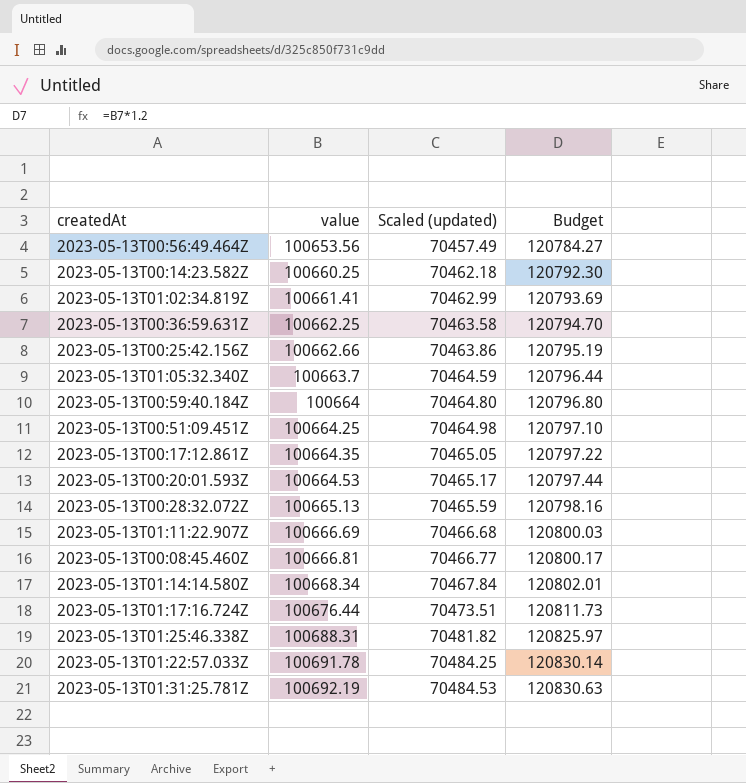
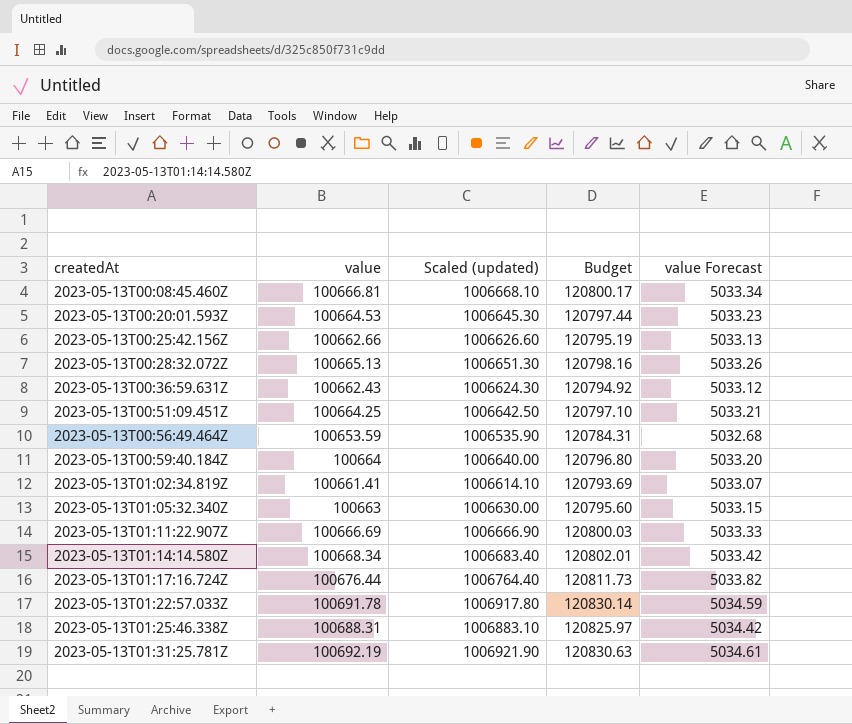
row order: value ascending -> createdAt ascending
column Scaled (updated) | formula: [value] * 0.7 -> [value] * 10
column value Forecast | formula: none -> [value] * 0.05
row 2023-05-13T00:14:23.582Z: 100660.25 | 70462.18 | 120792.30 -> none
row 2023-05-13T00:17:12.861Z: 100664.35 | 70465.05 | 120797.22 -> none
2023-05-13T00:36:59.631Z | value: 100662.25 -> 100662.43
2023-05-13T00:36:59.631Z | Budget: 120794.70 -> 120794.92
2023-05-13T00:56:49.464Z | value: 100653.56 -> 100653.59
2023-05-13T00:56:49.464Z | Budget: 120784.27 -> 120784.31
2023-05-13T01:05:32.340Z | value: 100663.7 -> 100663
2023-05-13T01:05:32.340Z | Budget: 120796.44 -> 120795.60

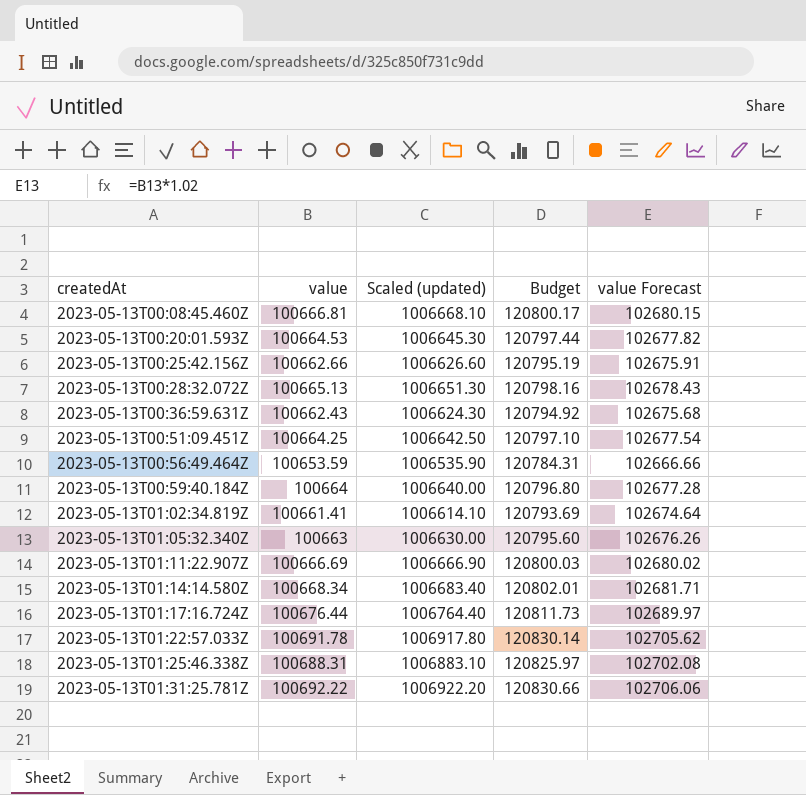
column value Forecast | formula: [value] * 0.05 -> [value] * 1.02
2023-05-13T01:31:25.781Z | value: 100692.19 -> 100692.22
2023-05-13T01:31:25.781Z | Scaled (updated): 1006921.90 -> 1006922.20
2023-05-13T01:31:25.781Z | Budget: 120830.63 -> 120830.66

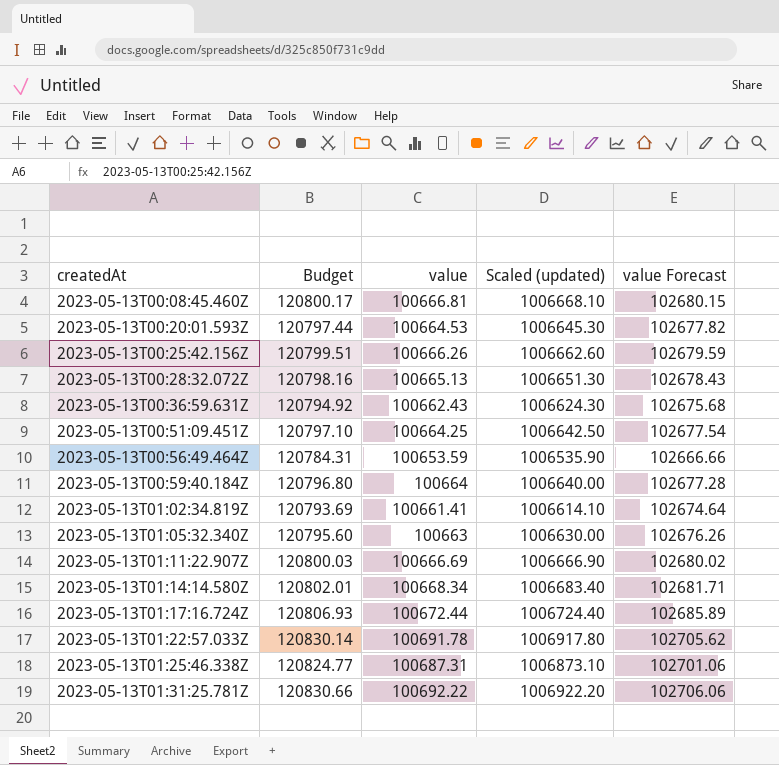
column Budget | position: 4 -> 2
2023-05-13T00:25:42.156Z | Budget: 120795.19 -> 120799.51
2023-05-13T00:25:42.156Z | value: 100662.66 -> 100666.26
2023-05-13T00:25:42.156Z | Scaled (updated): 1006626.60 -> 1006662.60
2023-05-13T00:25:42.156Z | value Forecast: 102675.91 -> 102679.59
2023-05-13T01:17:16.724Z | Budget: 120811.73 -> 120806.93
2023-05-13T01:17:16.724Z | value: 100676.44 -> 100672.44
2023-05-13T01:17:16.724Z | Scaled (updated): 1006764.40 -> 1006724.40
2023-05-13T01:17:16.724Z | value Forecast: 102689.97 -> 102685.89
2023-05-13T01:25:46.338Z | Budget: 120825.97 -> 120824.77
2023-05-13T01:25:46.338Z | value: 100688.31 -> 100687.31
2023-05-13T01:25:46.338Z | Scaled (updated): 1006883.10 -> 1006873.10
2023-05-13T01:25:46.338Z | value Forecast: 102702.08 -> 102701.06

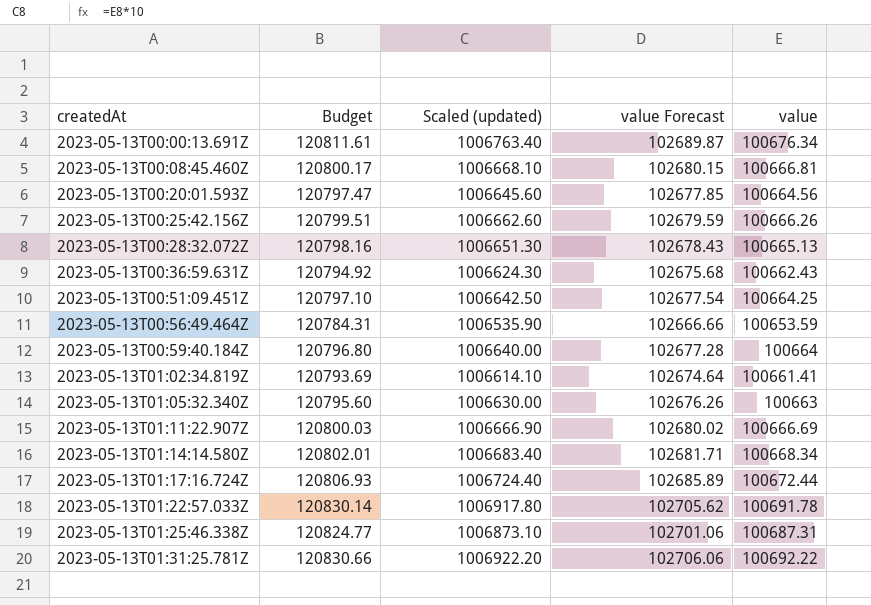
column value | position: 3 -> 5
row 2023-05-13T00:00:13.691Z: none -> 120811.61 | 1006763.40 | 102689.87 | 100676.34
2023-05-13T00:20:01.593Z | Budget: 120797.44 -> 120797.47
2023-05-13T00:20:01.593Z | Scaled (updated): 1006645.30 -> 1006645.60
2023-05-13T00:20:01.593Z | value Forecast: 102677.82 -> 102677.85
2023-05-13T00:20:01.593Z | value: 100664.53 -> 100664.56

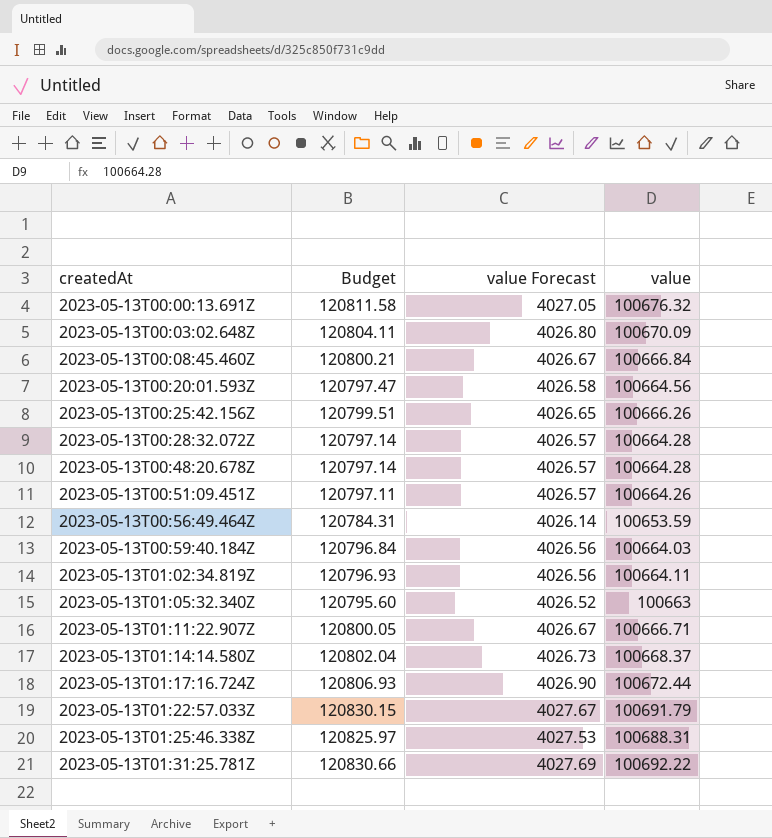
column Scaled (updated) | formula: [value] * 10 -> none
column value Forecast | formula: [value] * 1.02 -> [value] * 0.04
row 2023-05-13T00:36:59.631Z: 120794.92 | 1006624.30 | 102675.68 | 100662.43 -> none
2023-05-13T00:00:13.691Z | Budget: 120811.61 -> 120811.58
2023-05-13T00:00:13.691Z | value: 100676.34 -> 100676.32
row 2023-05-13T00:03:02.648Z: none -> 120804.11 | 4026.80 | 100670.09
2023-05-13T00:08:45.460Z | Budget: 120800.17 -> 120800.21
2023-05-13T00:08:45.460Z | value: 100666.81 -> 100666.84
2023-05-13T00:28:32.072Z | Budget: 120798.16 -> 120797.14
2023-05-13T00:28:32.072Z | value: 100665.13 -> 100664.28
row 2023-05-13T00:48:20.678Z: none -> 120797.14 | 4026.57 | 100664.28
2023-05-13T00:51:09.451Z | Budget: 120797.10 -> 120797.11
2023-05-13T00:51:09.451Z | value: 100664.25 -> 100664.26
2023-05-13T00:59:40.184Z | Budget: 120796.80 -> 120796.84
2023-05-13T00:59:40.184Z | value: 100664 -> 100664.03
2023-05-13T01:02:34.819Z | Budget: 120793.69 -> 120796.93
2023-05-13T01:02:34.819Z | value: 100661.41 -> 100664.11
2023-05-13T01:11:22.907Z | Budget: 120800.03 -> 120800.05
2023-05-13T01:11:22.907Z | value: 100666.69 -> 100666.71
2023-05-13T01:14:14.580Z | Budget: 120802.01 -> 120802.04
2023-05-13T01:14:14.580Z | value: 100668.34 -> 100668.37
2023-05-13T01:22:57.033Z | Budget: 120830.14 -> 120830.15
2023-05-13T01:22:57.033Z | value: 100691.78 -> 100691.79
2023-05-13T01:25:46.338Z | Budget: 120824.77 -> 120825.97
2023-05-13T01:25:46.338Z | value: 100687.31 -> 100688.31

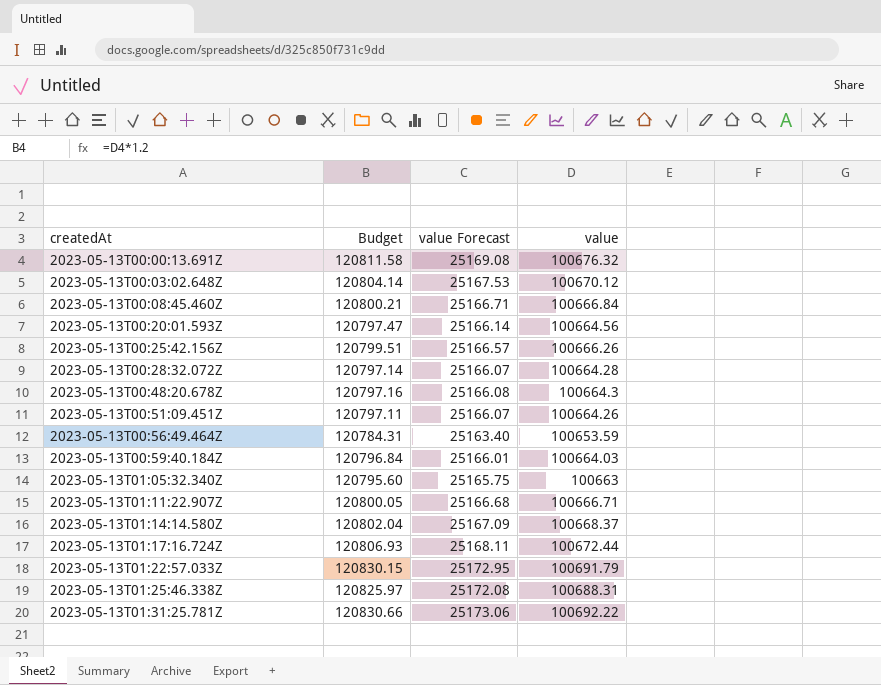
column value Forecast | formula: [value] * 0.04 -> [value] * 0.25
row 2023-05-13T01:02:34.819Z: 120796.93 | 4026.56 | 100664.11 -> none
2023-05-13T00:03:02.648Z | Budget: 120804.11 -> 120804.14
2023-05-13T00:03:02.648Z | value: 100670.09 -> 100670.12
2023-05-13T00:48:20.678Z | Budget: 120797.14 -> 120797.16
2023-05-13T00:48:20.678Z | value: 100664.28 -> 100664.3

